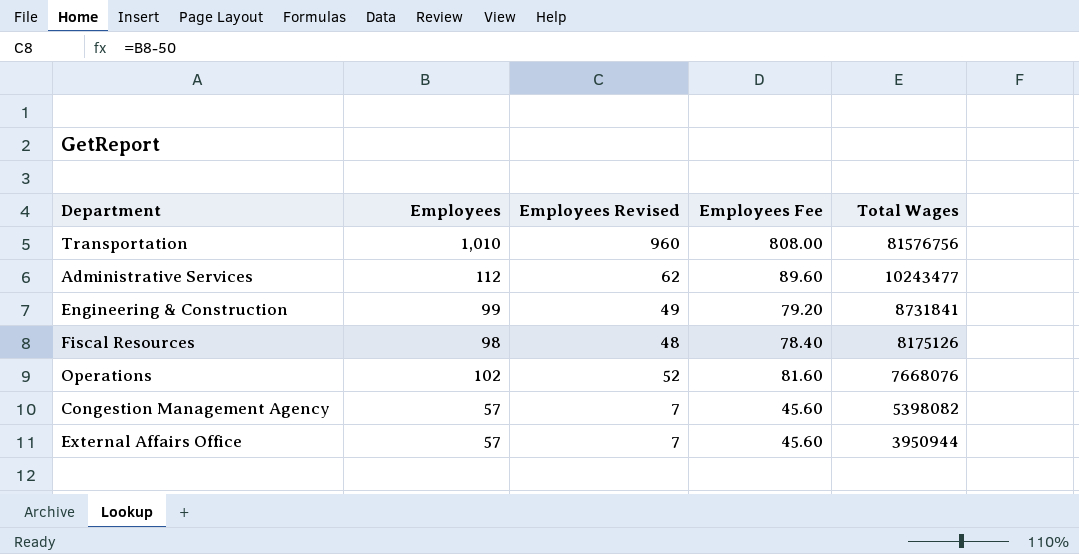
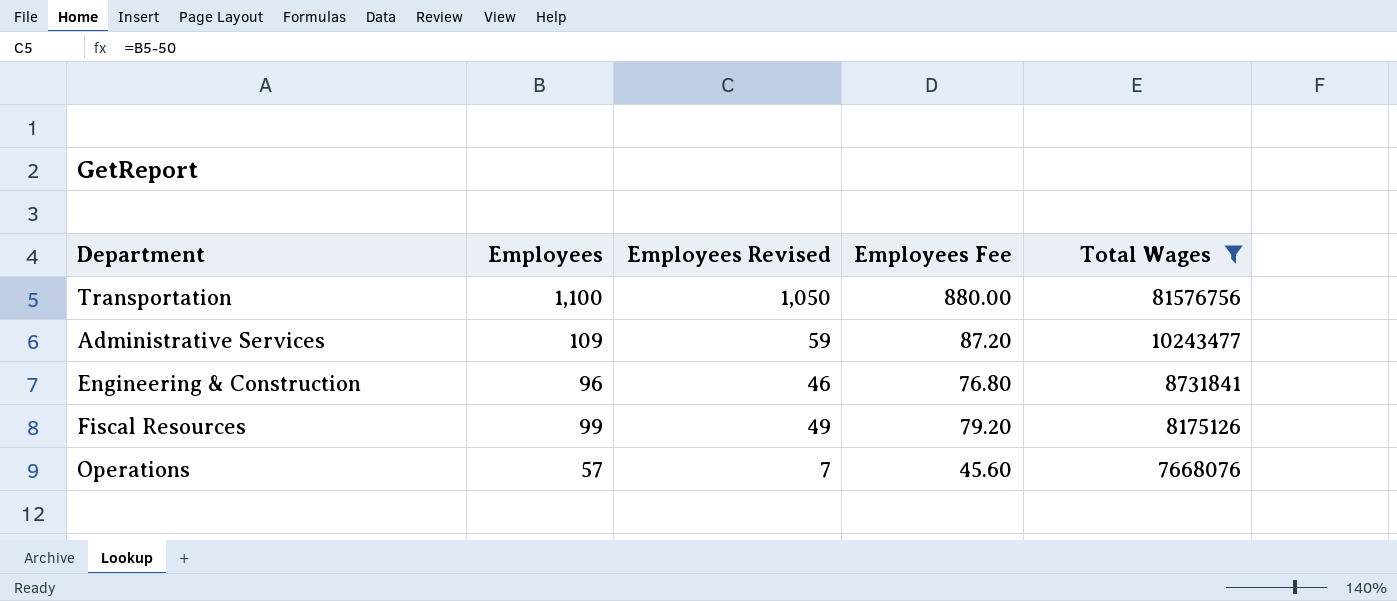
filter: none -> Total Wages >= 7668076
Transportation | Employees: 1,010 -> 1,100
Transportation | Employees Revised: 960 -> 1,050
Transportation | Employees Fee: 808.00 -> 880.00
Administrative Services | Employees: 112 -> 109
Administrative Services | Employees Revised: 62 -> 59
Administrative Services | Employees Fee: 89.60 -> 87.20
Engineering & Construction | Employees: 99 -> 96
Engineering & Construction | Employees Revised: 49 -> 46
Engineering & Construction | Employees Fee: 79.20 -> 76.80
Fiscal Resources | Employees: 98 -> 99
Fiscal Resources | Employees Revised: 48 -> 49
Fiscal Resources | Employees Fee: 78.40 -> 79.20
Operations | Employees: 102 -> 57
Operations | Employees Revised: 52 -> 7
Operations | Employees Fee: 81.60 -> 45.60

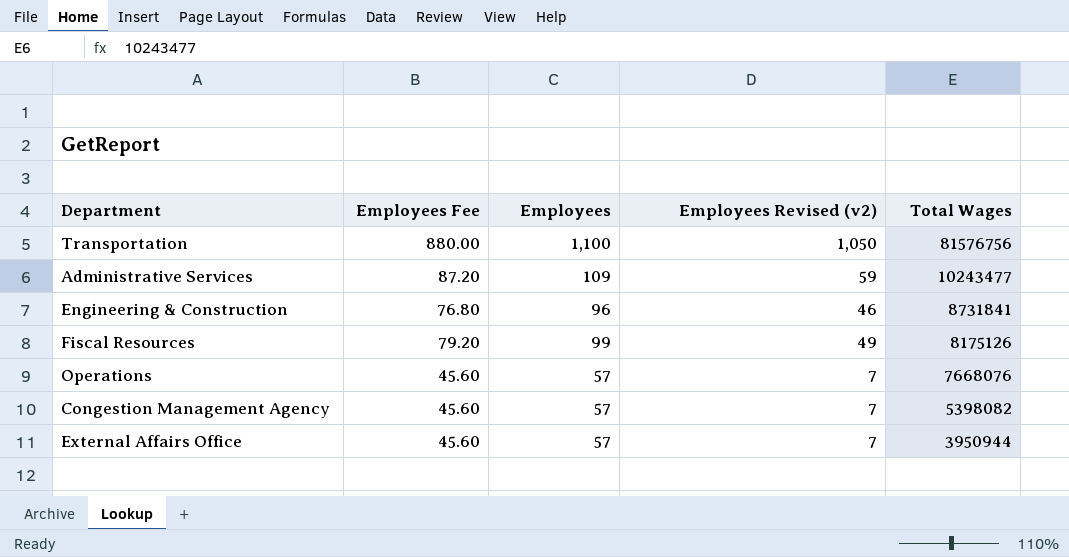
filter: Total Wages >= 7668076 -> none
column Employees Fee | position: 4 -> 2
column name: Employees Revised -> Employees Revised (v2)

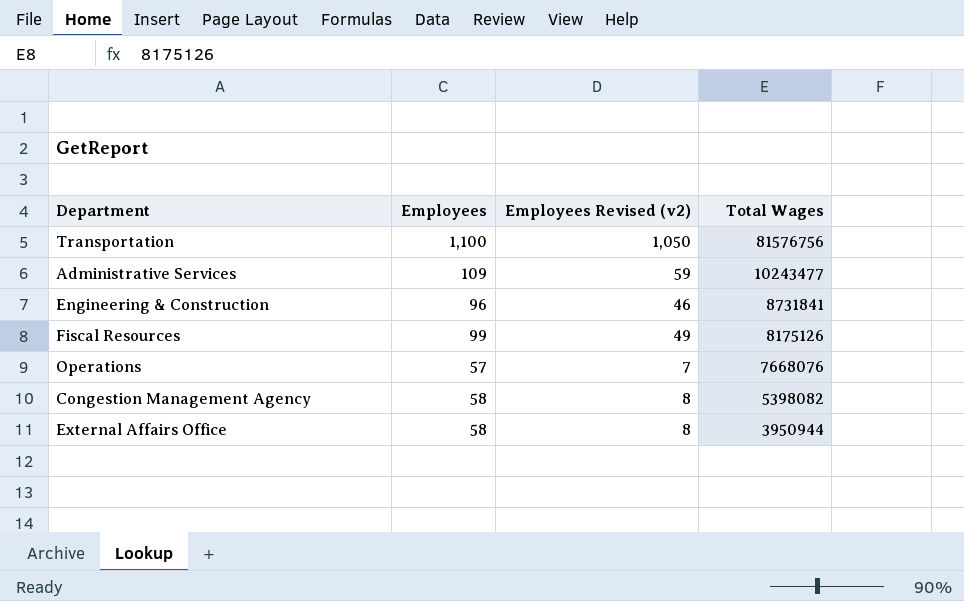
column Employees Fee | formula: [Employees] * 0.8 -> none
Congestion Management Agency | Employees: 57 -> 58
Congestion Management Agency | Employees Revised (v2): 7 -> 8
External Affairs Office | Employees: 57 -> 58
External Affairs Office | Employees Revised (v2): 7 -> 8

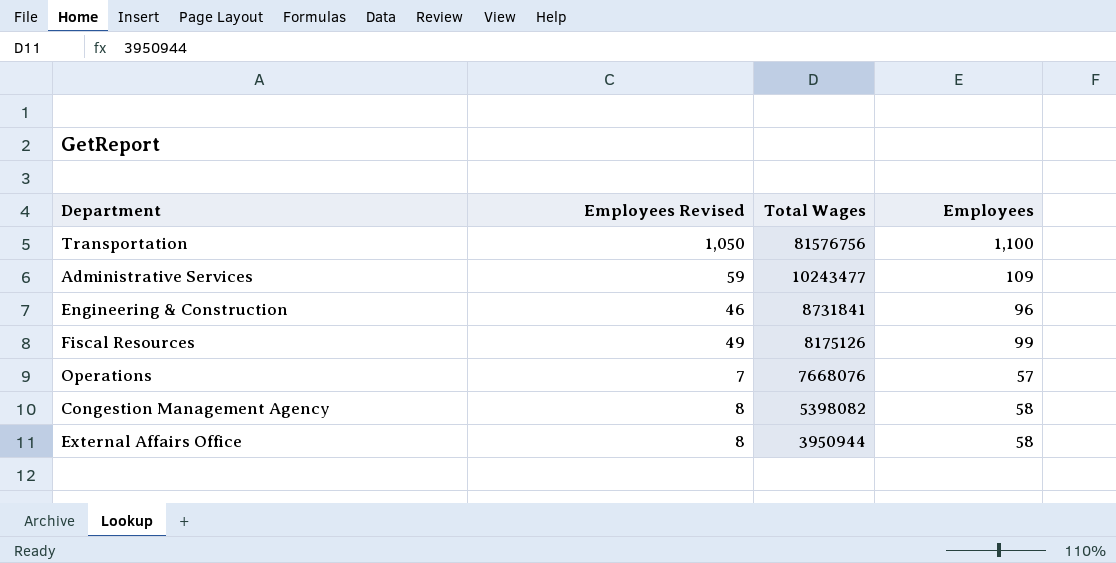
column name: Employees Revised (v2) -> Employees Revised
column Employees | position: 2 -> 4

